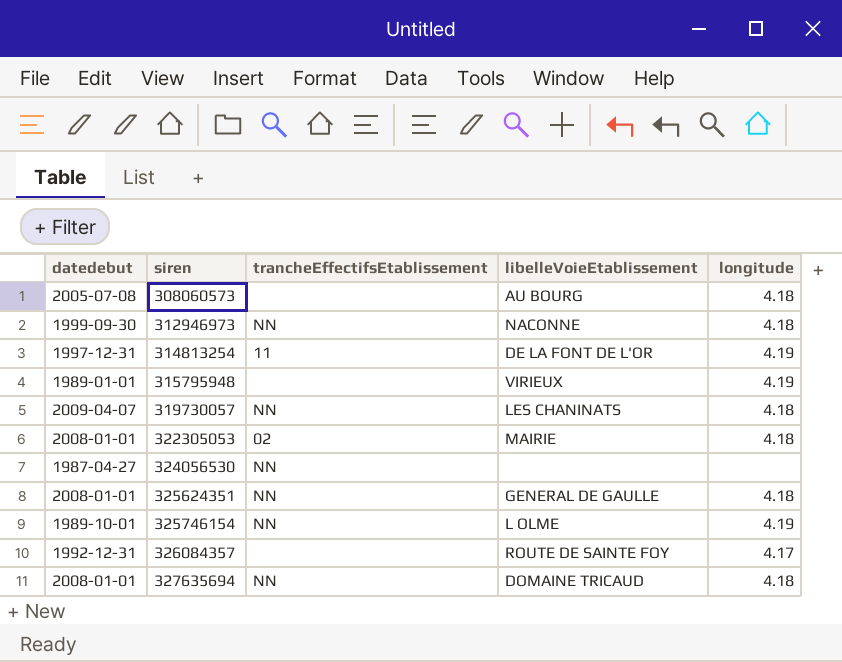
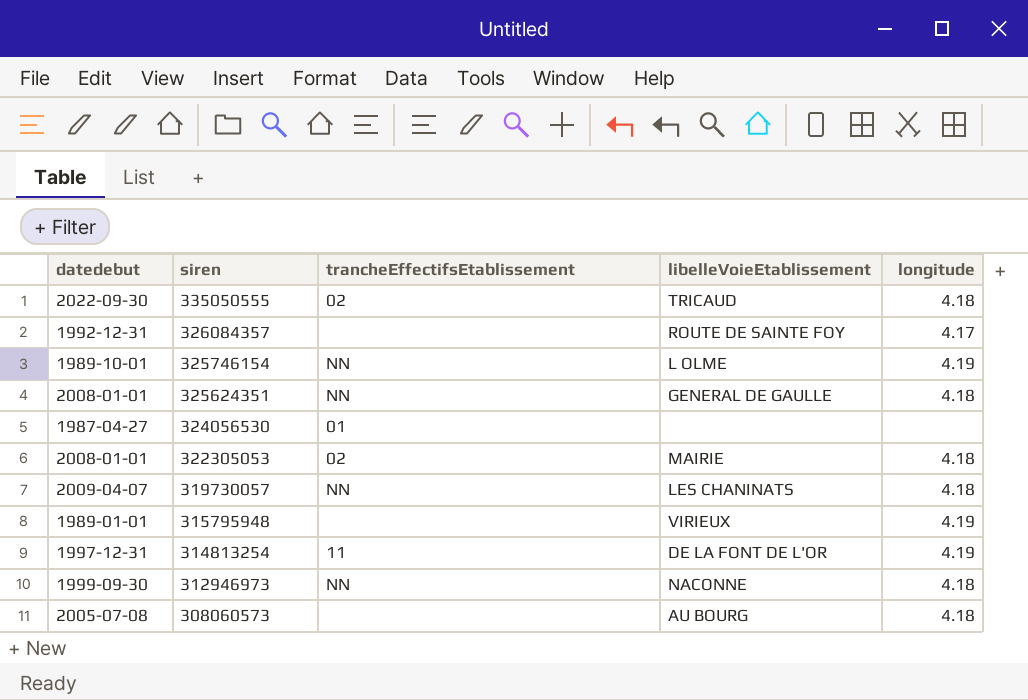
row order: siren ascending -> siren descending
row 327635694: 2008-01-01 | NN | DOMAINE TRICAUD | 4.18 -> none
row 335050555: none -> 2022-09-30 | 02 | TRICAUD | 4.18
324056530 | trancheEffectifsEtablissement: NN -> 01

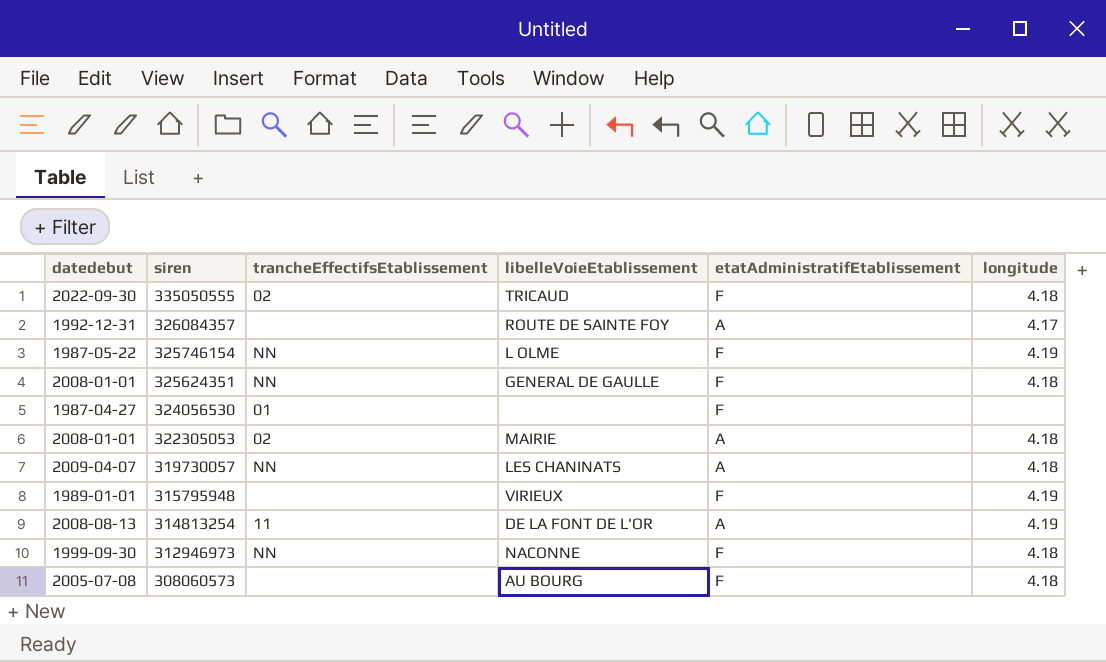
column etatAdministratifEtablissement | position: none -> 5
325746154 | datedebut: 1989-10-01 -> 1987-05-22
314813254 | datedebut: 1997-12-31 -> 2008-08-13

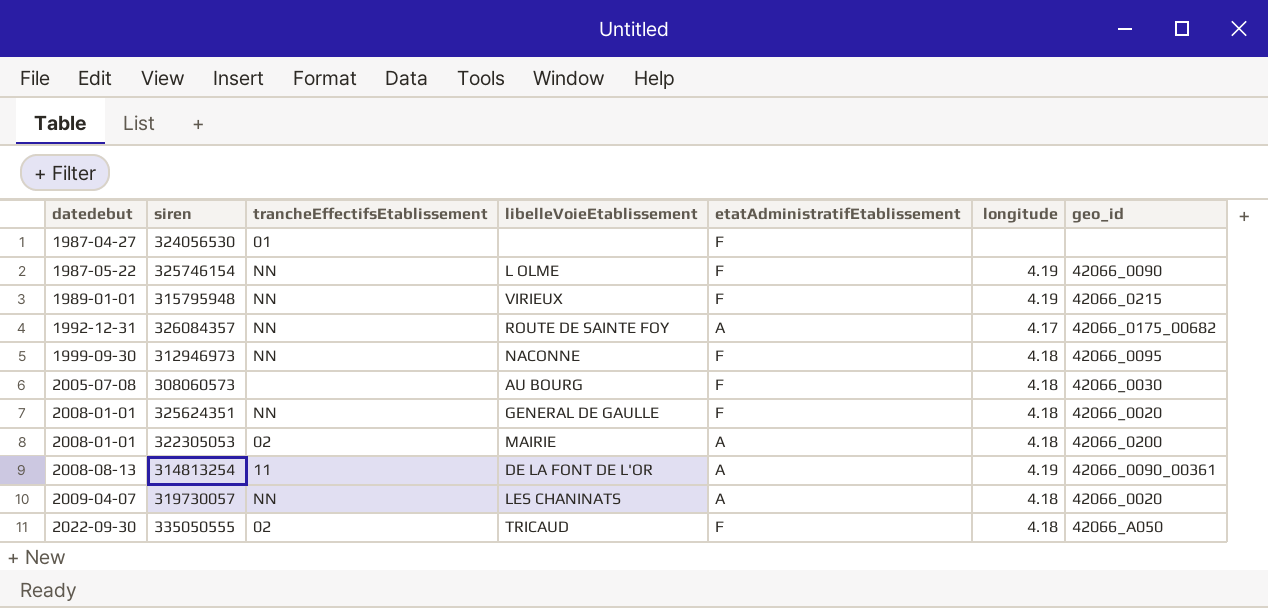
row order: siren descending -> datedebut ascending
column geo_id | position: none -> 7
315795948 | trancheEffectifsEtablissement: none -> NN
326084357 | trancheEffectifsEtablissement: none -> NN

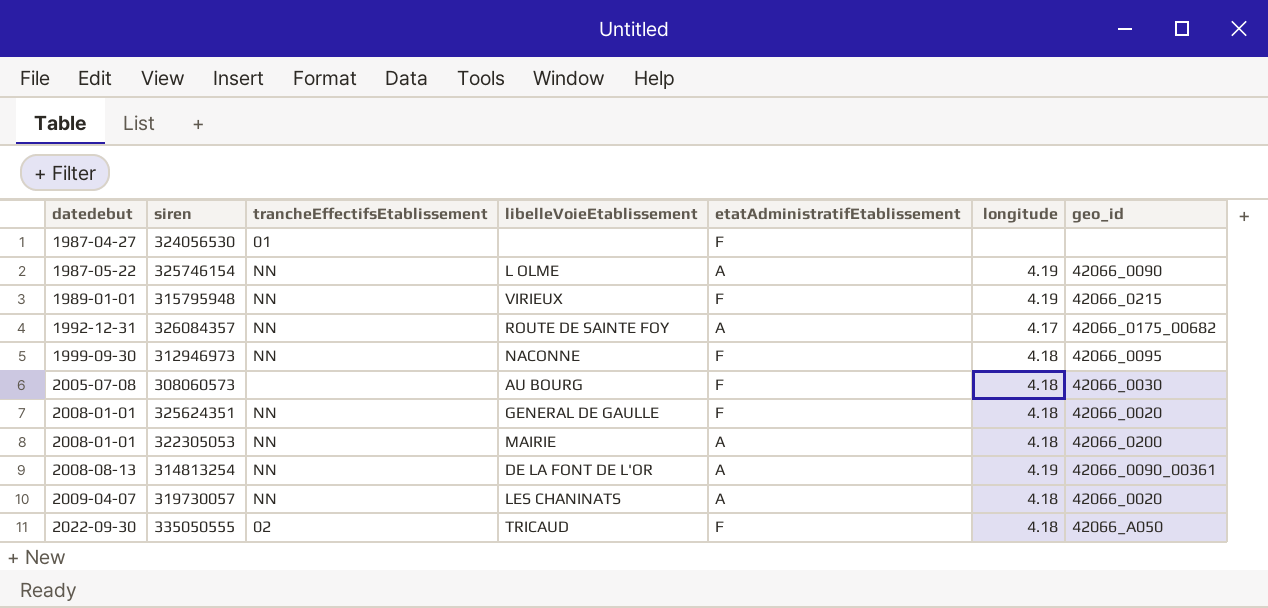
325746154 | etatAdministratifEtablissement: F -> A
322305053 | trancheEffectifsEtablissement: 02 -> NN
314813254 | trancheEffectifsEtablissement: 11 -> NN

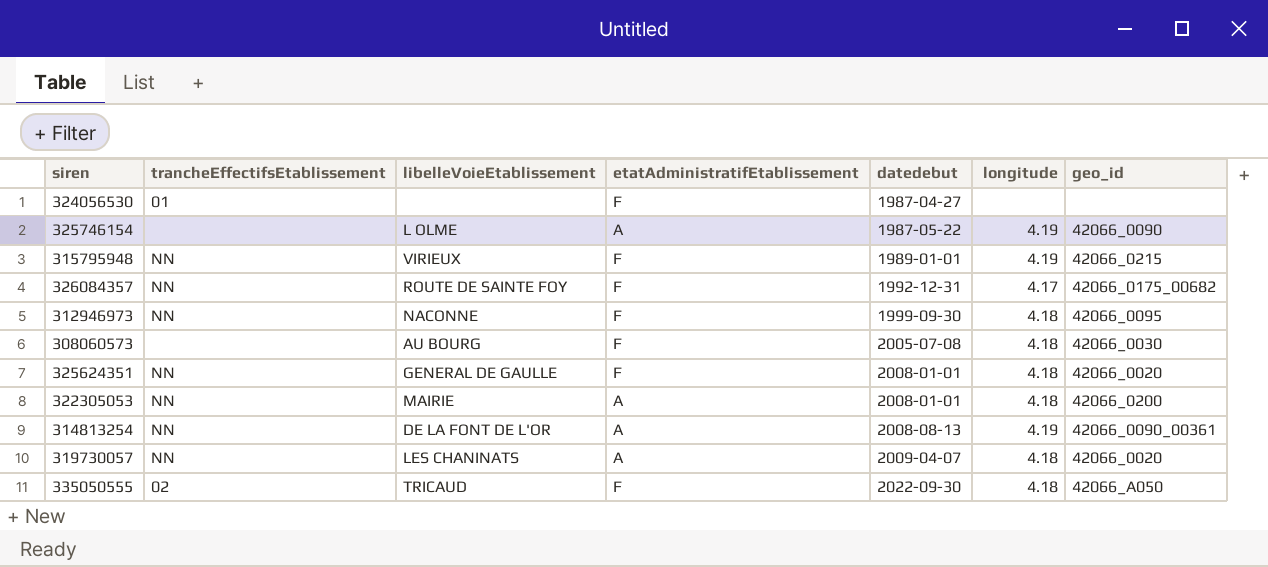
column datedebut | position: 1 -> 5
325746154 | trancheEffectifsEtablissement: NN -> none
326084357 | etatAdministratifEtablissement: A -> F

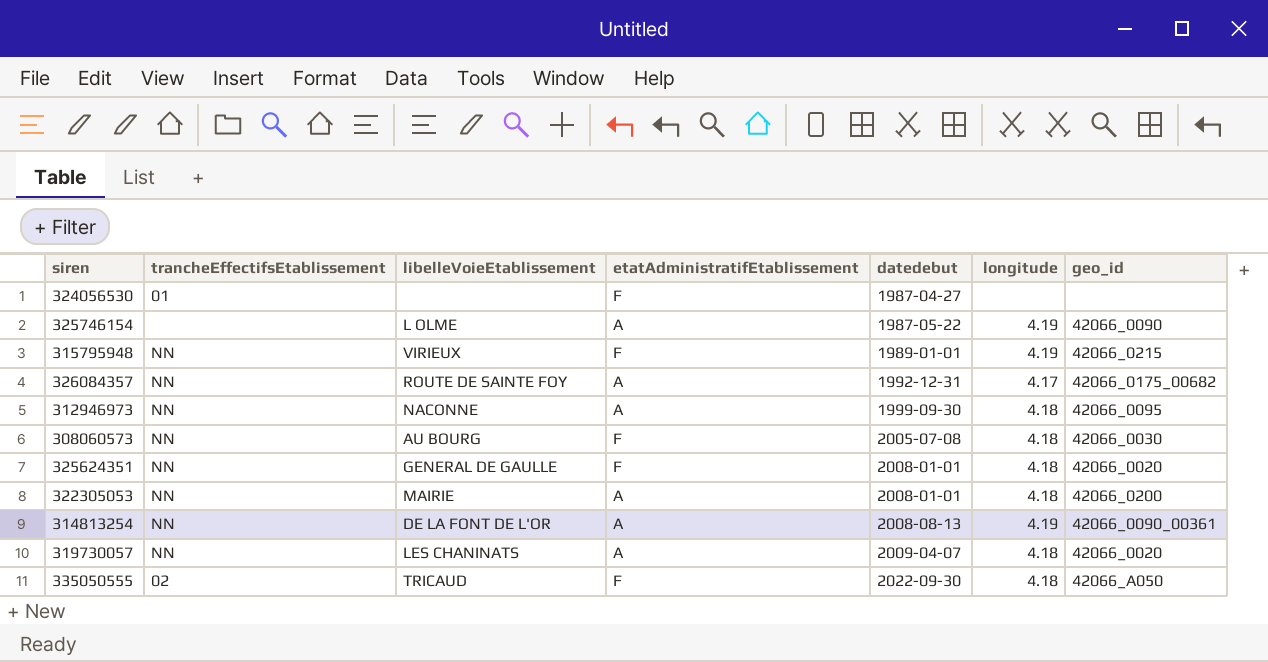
326084357 | etatAdministratifEtablissement: F -> A
312946973 | etatAdministratifEtablissement: F -> A
308060573 | trancheEffectifsEtablissement: none -> NN

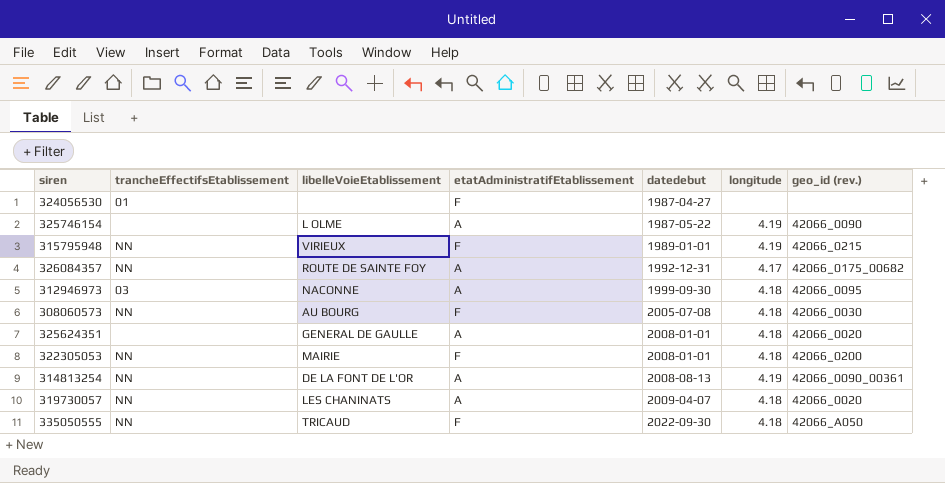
column name: geo_id -> geo_id (rev.)
312946973 | trancheEffectifsEtablissement: NN -> 03
325624351 | trancheEffectifsEtablissement: NN -> none
325624351 | etatAdministratifEtablissement: F -> A
322305053 | etatAdministratifEtablissement: A -> F
335050555 | trancheEffectifsEtablissement: 02 -> NN

